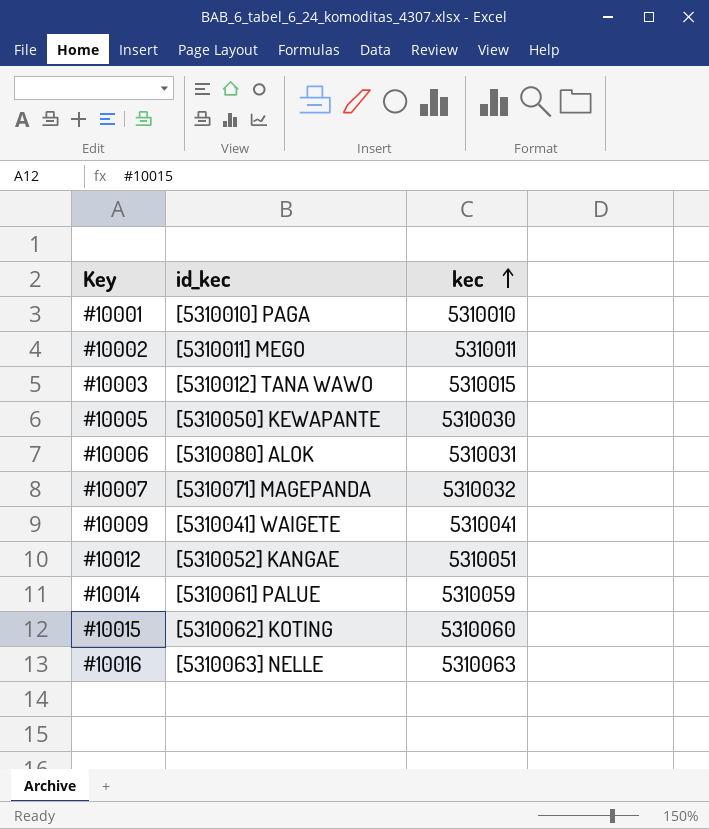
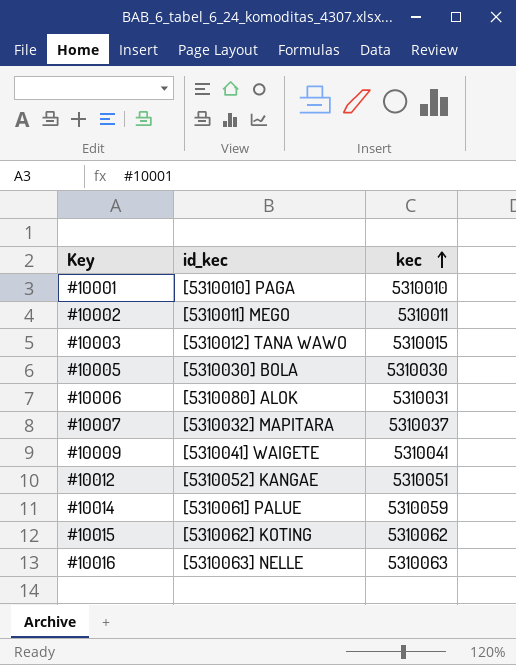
#10005 | id_kec: [5310050] KEWAPANTE -> [5310030] BOLA
#10007 | id_kec: [5310071] MAGEPANDA -> [5310032] MAPITARA
#10007 | kec: 5310032 -> 5310037
#10015 | kec: 5310060 -> 5310062

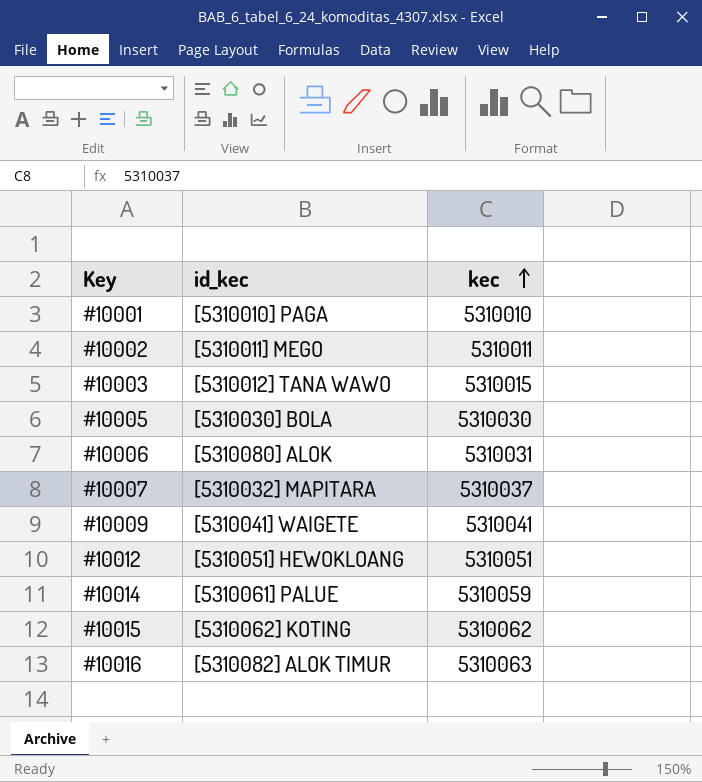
#10012 | id_kec: [5310052] KANGAE -> [5310051] HEWOKLOANG
#10016 | id_kec: [5310063] NELLE -> [5310082] ALOK TIMUR

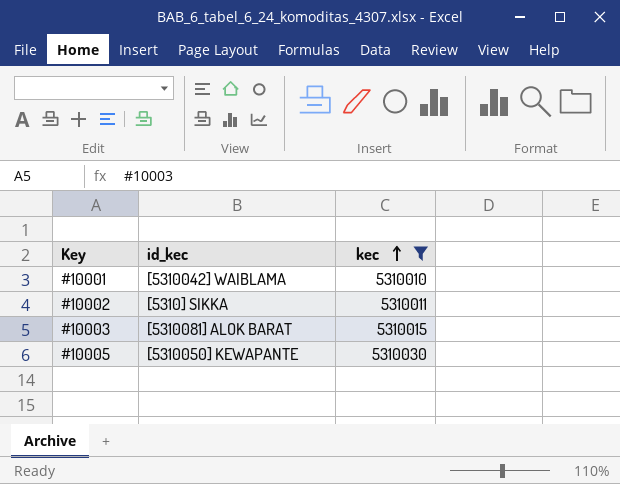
filter: none -> kec <= 5310030
#10001 | id_kec: [5310010] PAGA -> [5310042] WAIBLAMA
#10002 | id_kec: [5310011] MEGO -> [5310] SIKKA
#10003 | id_kec: [5310012] TANA WAWO -> [5310081] ALOK BARAT
#10005 | id_kec: [5310030] BOLA -> [5310050] KEWAPANTE

